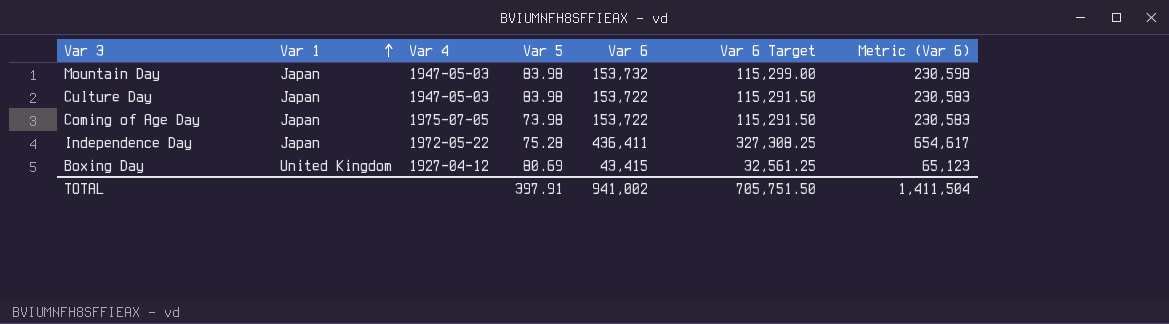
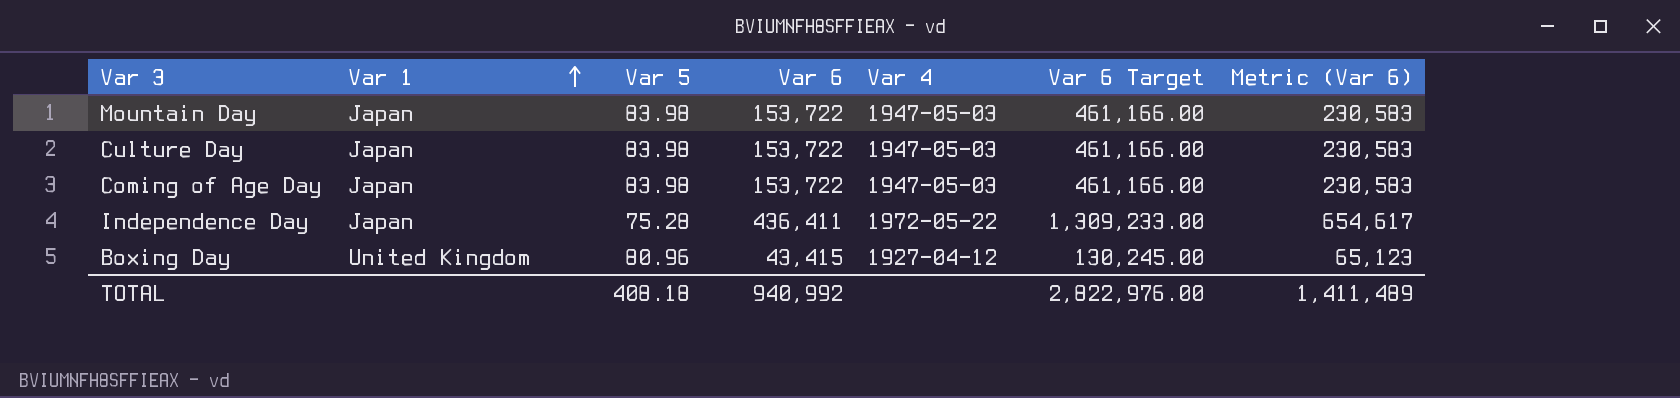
column Var 4 | position: 3 -> 5
column Var 6 Target | formula: [Var 6] * 0.75 -> [Var 6] * 3
Mountain Day | Var 6: 153,732 -> 153,722
Mountain Day | Metric (Var 6): 230,598 -> 230,583
Coming of Age Day | Var 5: 73.98 -> 83.98
Coming of Age Day | Var 4: 1975-07-05 -> 1947-05-03
Boxing Day | Var 5: 80.69 -> 80.96
TOTAL | Var 5: 397.91 -> 408.18
TOTAL | Var 6: 941,002 -> 940,992
TOTAL | Var 6 Target: 705,751.50 -> 2,822,976.00
TOTAL | Metric (Var 6): 1,411,504 -> 1,411,489

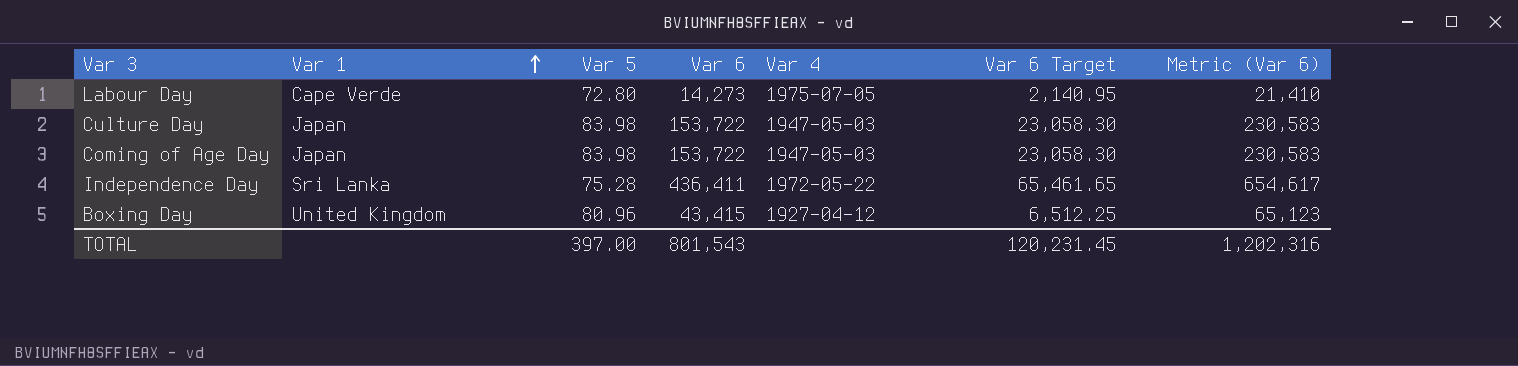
column Var 6 Target | formula: [Var 6] * 3 -> [Var 6] * 0.15
row Mountain Day: Japan | 83.98 | 153,722 | 1947-05-03 | 461,166.00 | 230,583 -> none
row Labour Day: none -> Cape Verde | 72.80 | 14,273 | 1975-07-05 | 2,140.95 | 21,410
Independence Day | Var 1: Japan -> Sri Lanka
TOTAL | Var 5: 408.18 -> 397.00
TOTAL | Var 6: 940,992 -> 801,543
TOTAL | Var 6 Target: 2,822,976.00 -> 120,231.45
TOTAL | Metric (Var 6): 1,411,489 -> 1,202,316

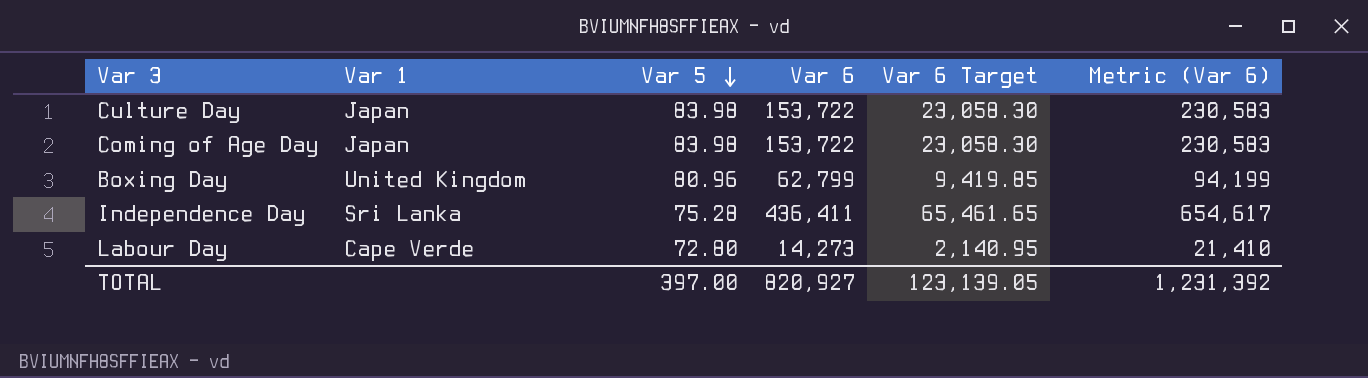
row order: Var 1 ascending -> Var 5 descending
column Var 4 | position: 5 -> none
Boxing Day | Var 6: 43,415 -> 62,799
Boxing Day | Var 6 Target: 6,512.25 -> 9,419.85
Boxing Day | Metric (Var 6): 65,123 -> 94,199
TOTAL | Var 6: 801,543 -> 820,927
TOTAL | Var 6 Target: 120,231.45 -> 123,139.05
TOTAL | Metric (Var 6): 1,202,316 -> 1,231,392

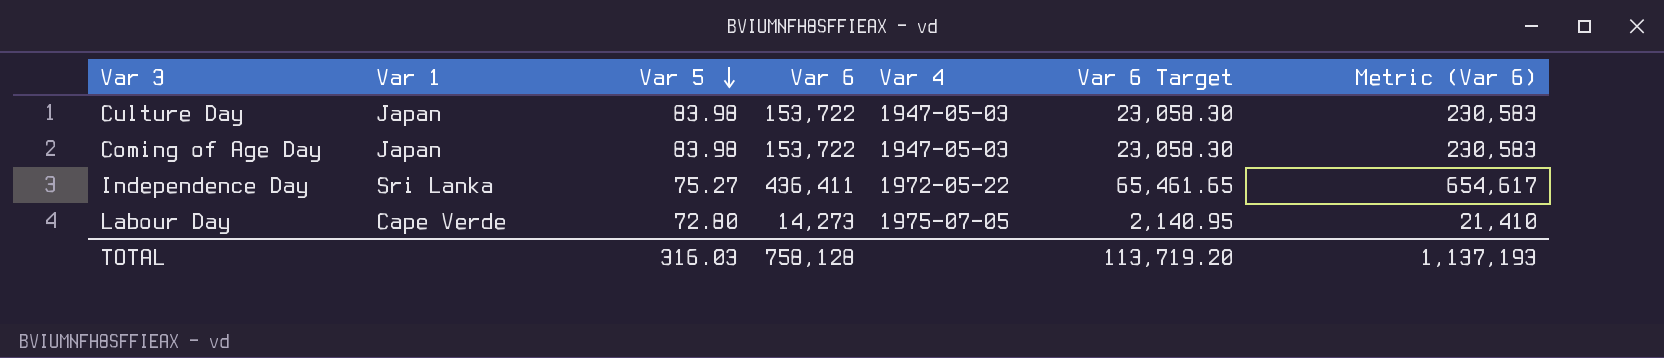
column Var 4 | position: none -> 5
row Boxing Day: United Kingdom | 80.96 | 62,799 | 9,419.85 | 94,199 -> none
Independence Day | Var 5: 75.28 -> 75.27
TOTAL | Var 5: 397.00 -> 316.03
TOTAL | Var 6: 820,927 -> 758,128
TOTAL | Var 6 Target: 123,139.05 -> 113,719.20
TOTAL | Metric (Var 6): 1,231,392 -> 1,137,193

